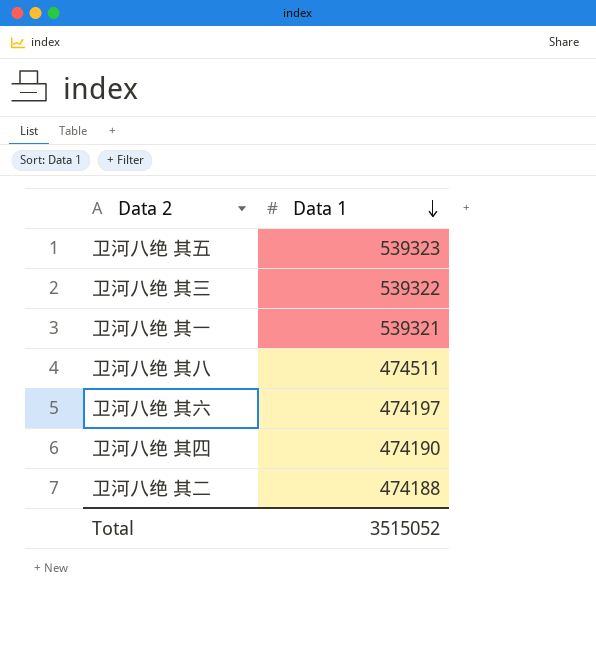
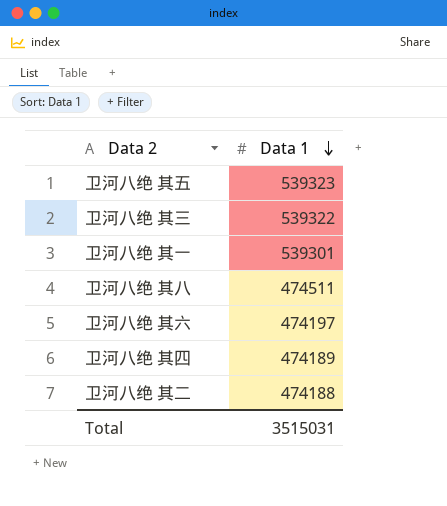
卫河八绝 其一 | Data 1: 539321 -> 539301
卫河八绝 其四 | Data 1: 474190 -> 474189
Total | Data 1: 3515052 -> 3515031

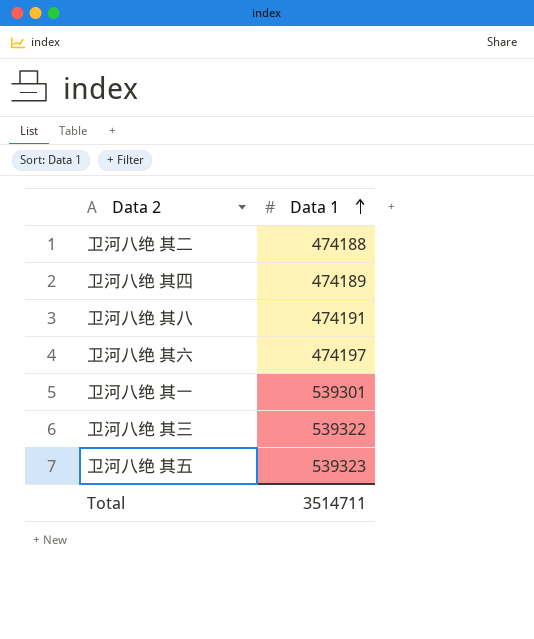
row order: Data 1 descending -> Data 1 ascending
卫河八绝 其八 | Data 1: 474511 -> 474191
Total | Data 1: 3515031 -> 3514711

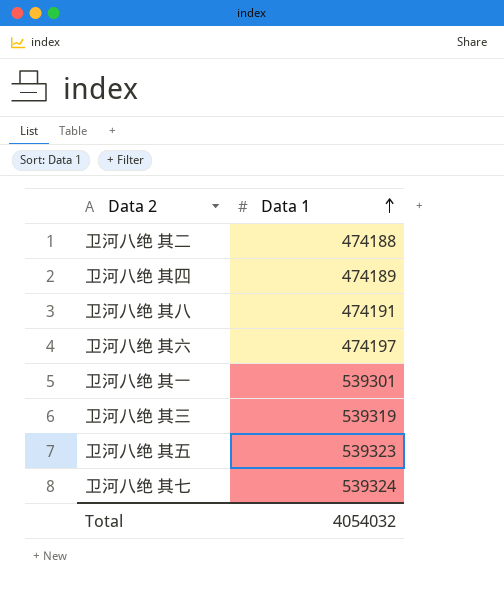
卫河八绝 其三 | Data 1: 539322 -> 539319
row 卫河八绝 其七: none -> 539324
Total | Data 1: 3514711 -> 4054032

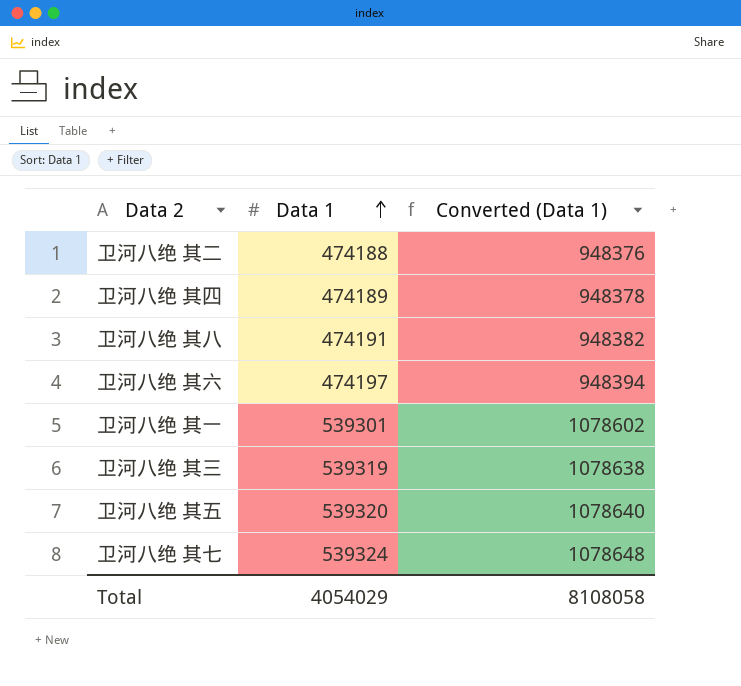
column Converted (Data 1) | formula: none -> [Data 1] * 2
卫河八绝 其五 | Data 1: 539323 -> 539320
Total | Data 1: 4054032 -> 4054029

